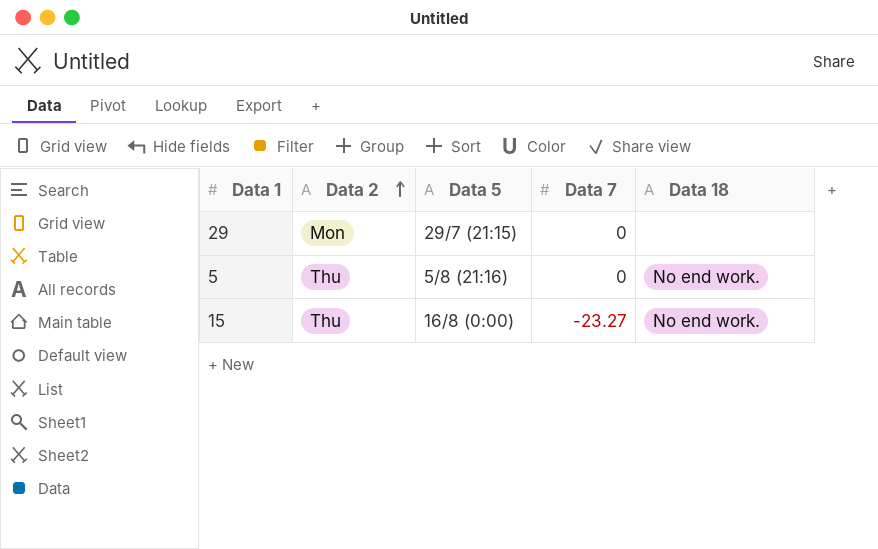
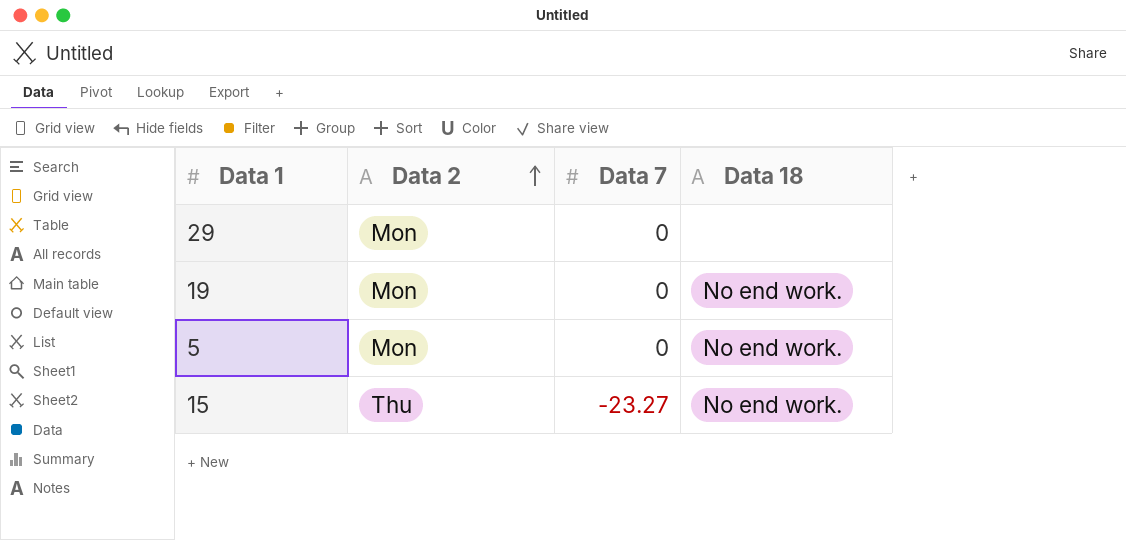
column Data 5 | position: 3 -> none
row 19: none -> Mon | 0 | No end work.
5 | Data 2: Thu -> Mon

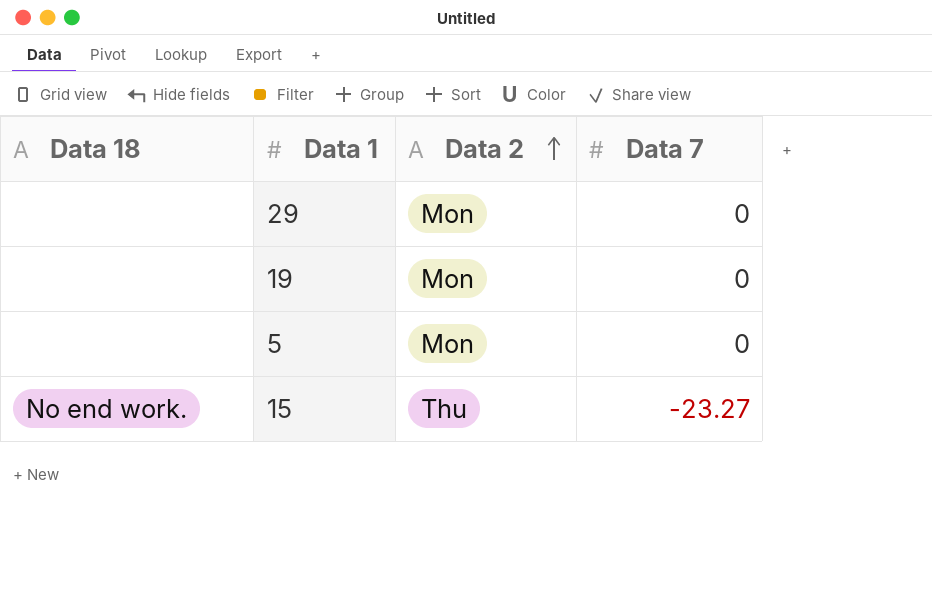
column Data 18 | position: 4 -> 1
19 | Data 18: No end work. -> none
5 | Data 18: No end work. -> none

